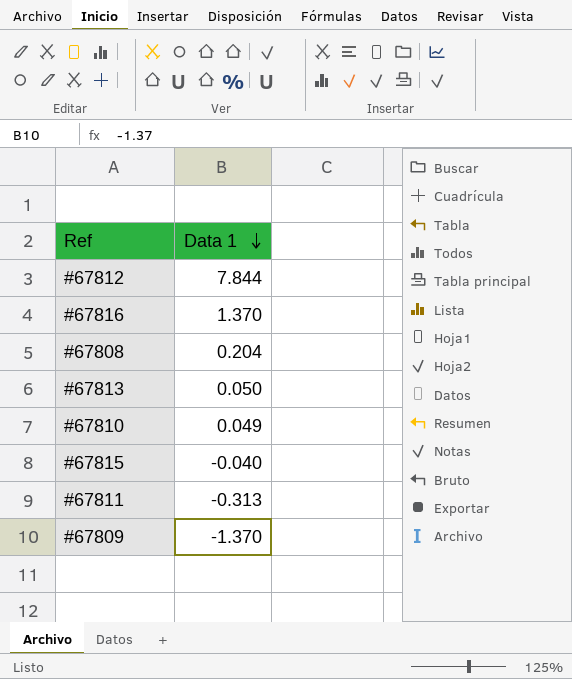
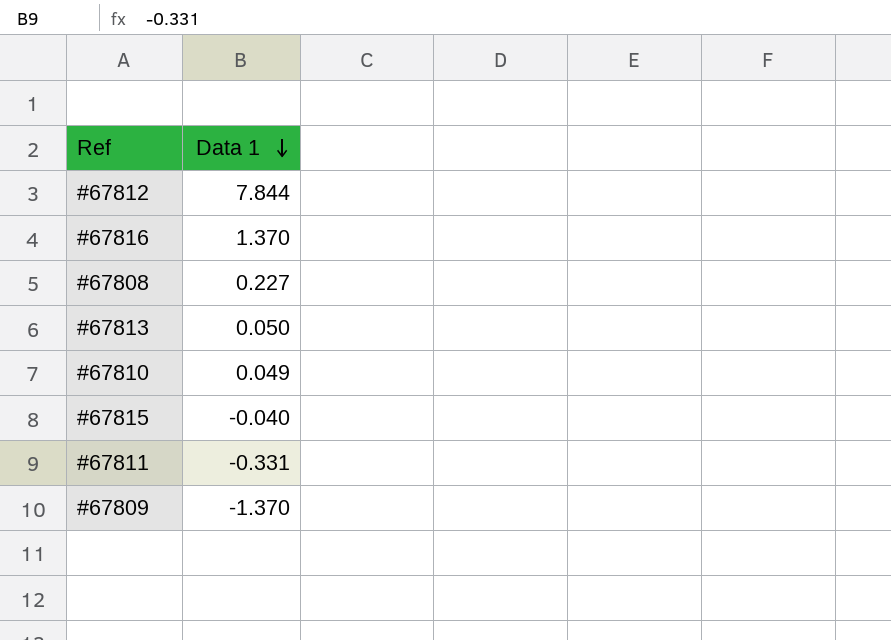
#67808 | Data 1: 0.204 -> 0.227
#67811 | Data 1: -0.313 -> -0.331

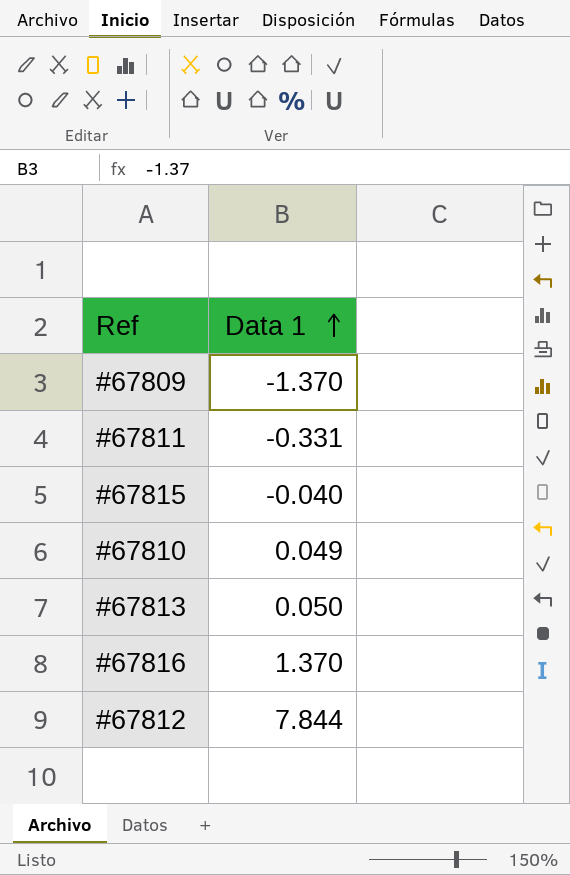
row order: Data 1 descending -> Data 1 ascending
row #67808: 0.227 -> none

